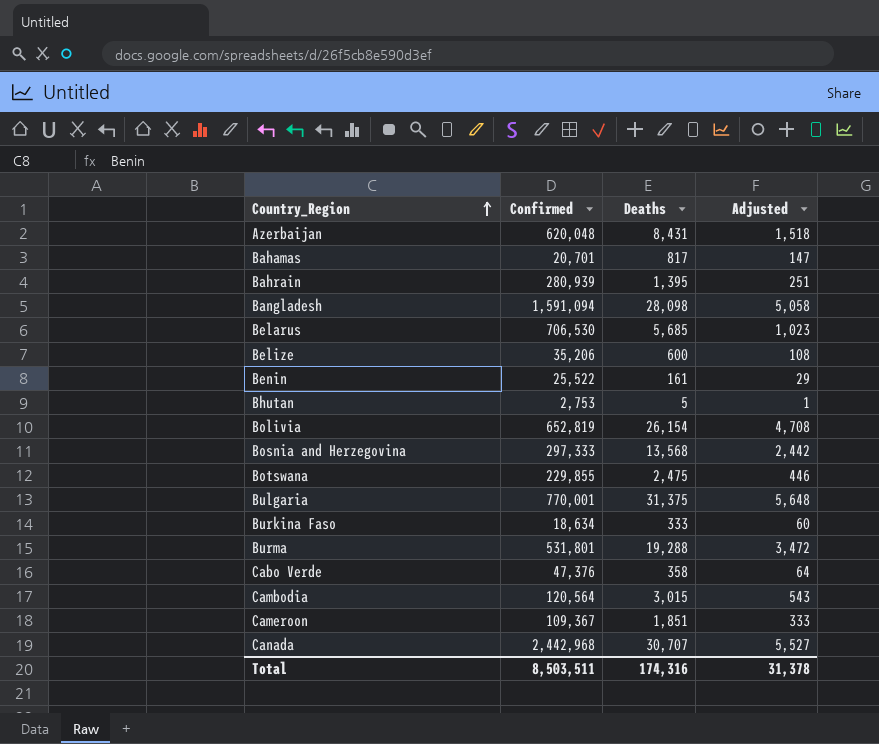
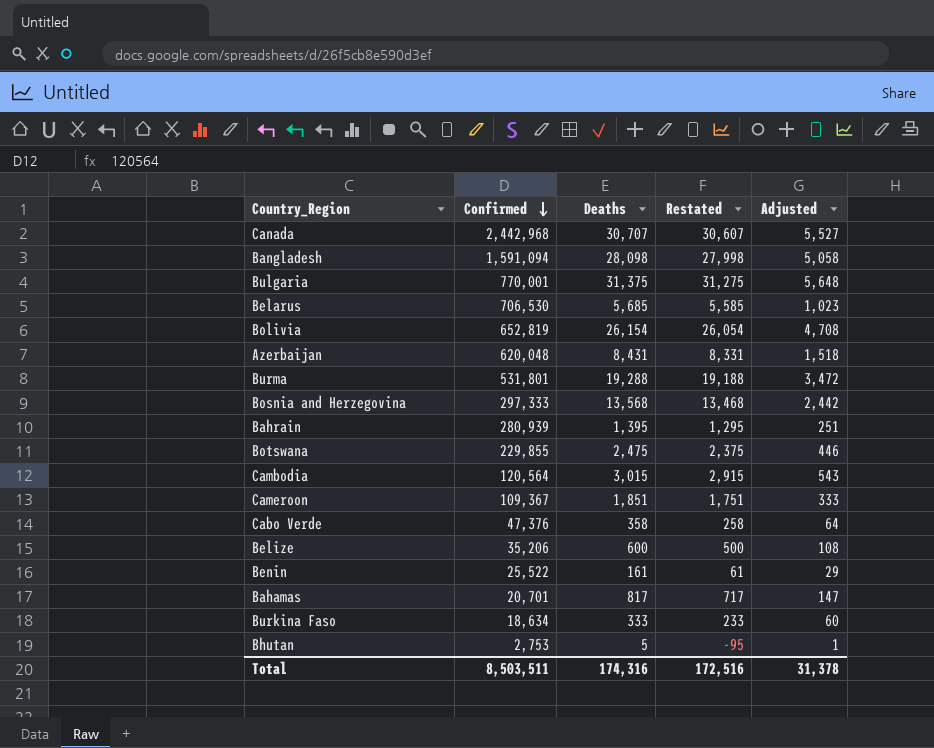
row order: Country_Region ascending -> Confirmed descending
column Restated | formula: none -> [Deaths] - 100

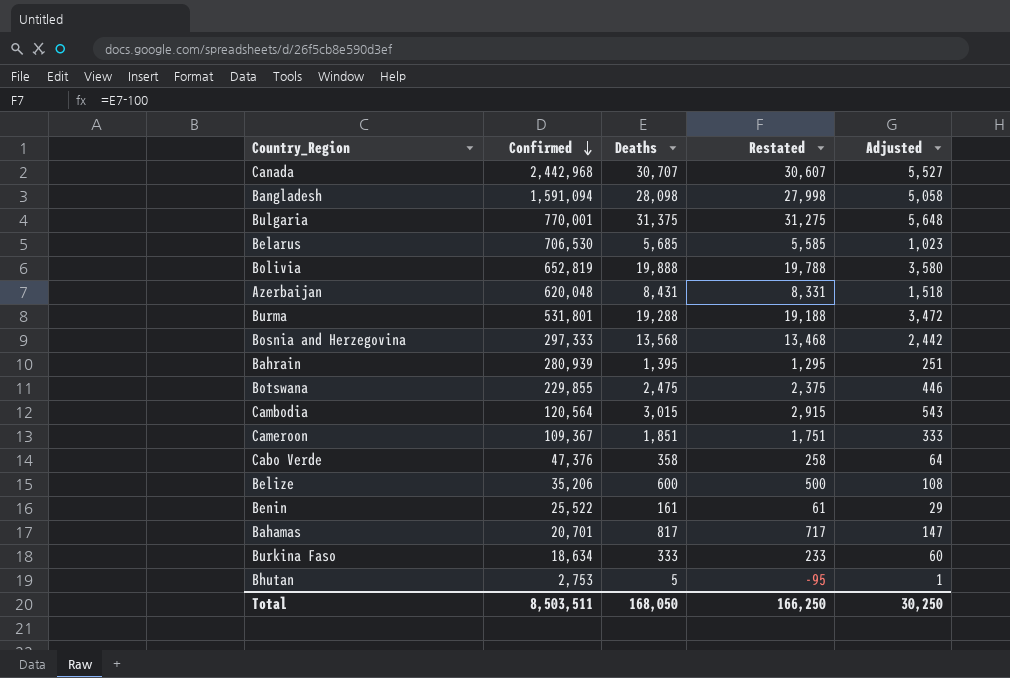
Bolivia | Deaths: 26,154 -> 19,888
Bolivia | Restated: 26,054 -> 19,788
Bolivia | Adjusted: 4,708 -> 3,580
Total | Deaths: 174,316 -> 168,050
Total | Restated: 172,516 -> 166,250
Total | Adjusted: 31,378 -> 30,250

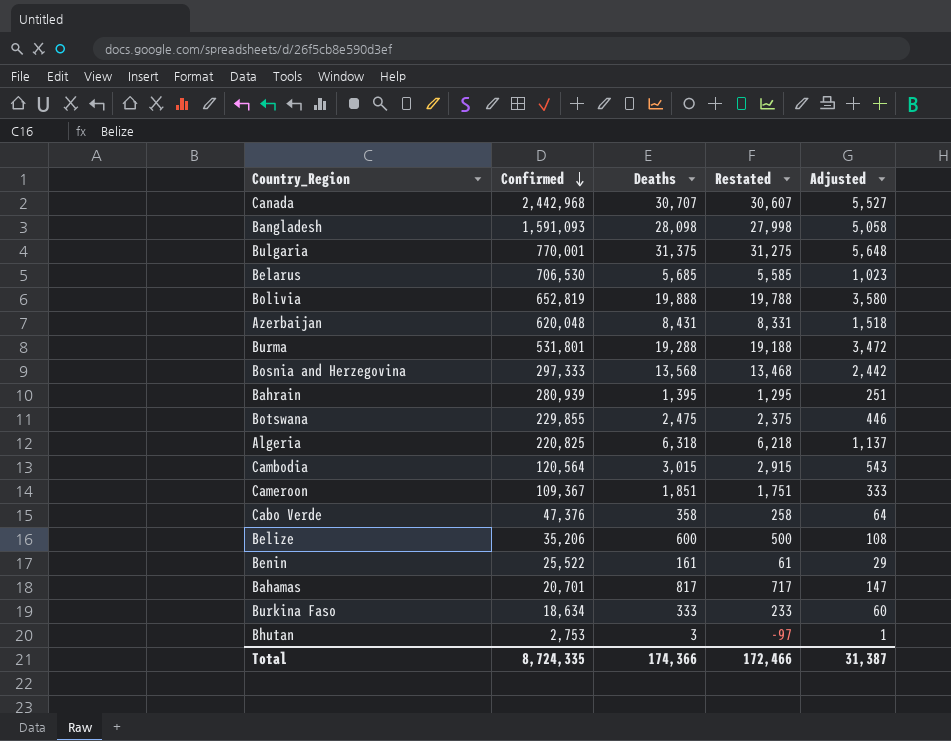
Bangladesh | Confirmed: 1,591,094 -> 1,591,093
row Algeria: none -> 220,825 | 6,318 | 6,218 | 1,137
Bhutan | Deaths: 5 -> 3
Bhutan | Restated: -95 -> -97
Total | Confirmed: 8,503,511 -> 8,724,335
Total | Deaths: 168,050 -> 174,366
Total | Restated: 166,250 -> 172,466
Total | Adjusted: 30,250 -> 31,387

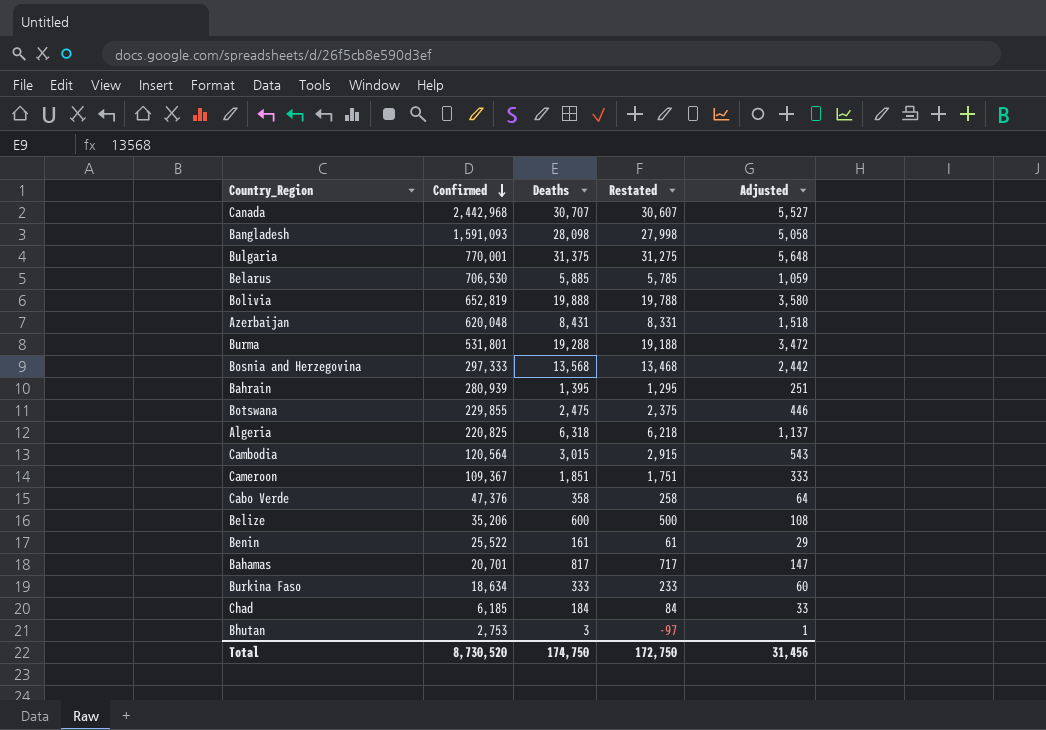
Belarus | Deaths: 5,685 -> 5,885
Belarus | Restated: 5,585 -> 5,785
Belarus | Adjusted: 1,023 -> 1,059
row Chad: none -> 6,185 | 184 | 84 | 33
Total | Confirmed: 8,724,335 -> 8,730,520
Total | Deaths: 174,366 -> 174,750
Total | Restated: 172,466 -> 172,750
Total | Adjusted: 31,387 -> 31,456

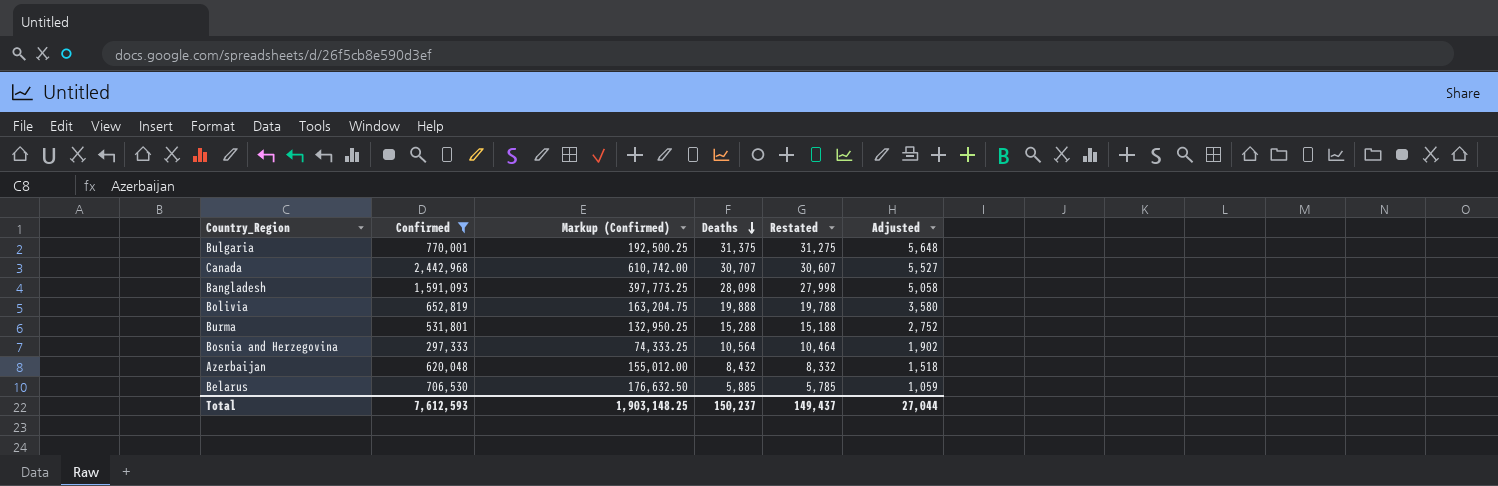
filter: none -> Confirmed >= 297,333
row order: Confirmed descending -> Deaths descending
column Markup (Confirmed) | formula: none -> [Confirmed] * 0.25
Burma | Deaths: 19,288 -> 15,288
Burma | Restated: 19,188 -> 15,188
Burma | Adjusted: 3,472 -> 2,752
Bosnia and Herzegovina | Deaths: 13,568 -> 10,564
Bosnia and Herzegovina | Restated: 13,468 -> 10,464
Bosnia and Herzegovina | Adjusted: 2,442 -> 1,902
Azerbaijan | Deaths: 8,431 -> 8,432
Azerbaijan | Restated: 8,331 -> 8,332
Total | Confirmed: 8,730,520 -> 7,612,593
Total | Deaths: 174,750 -> 150,237
Total | Restated: 172,750 -> 149,437
Total | Adjusted: 31,456 -> 27,044

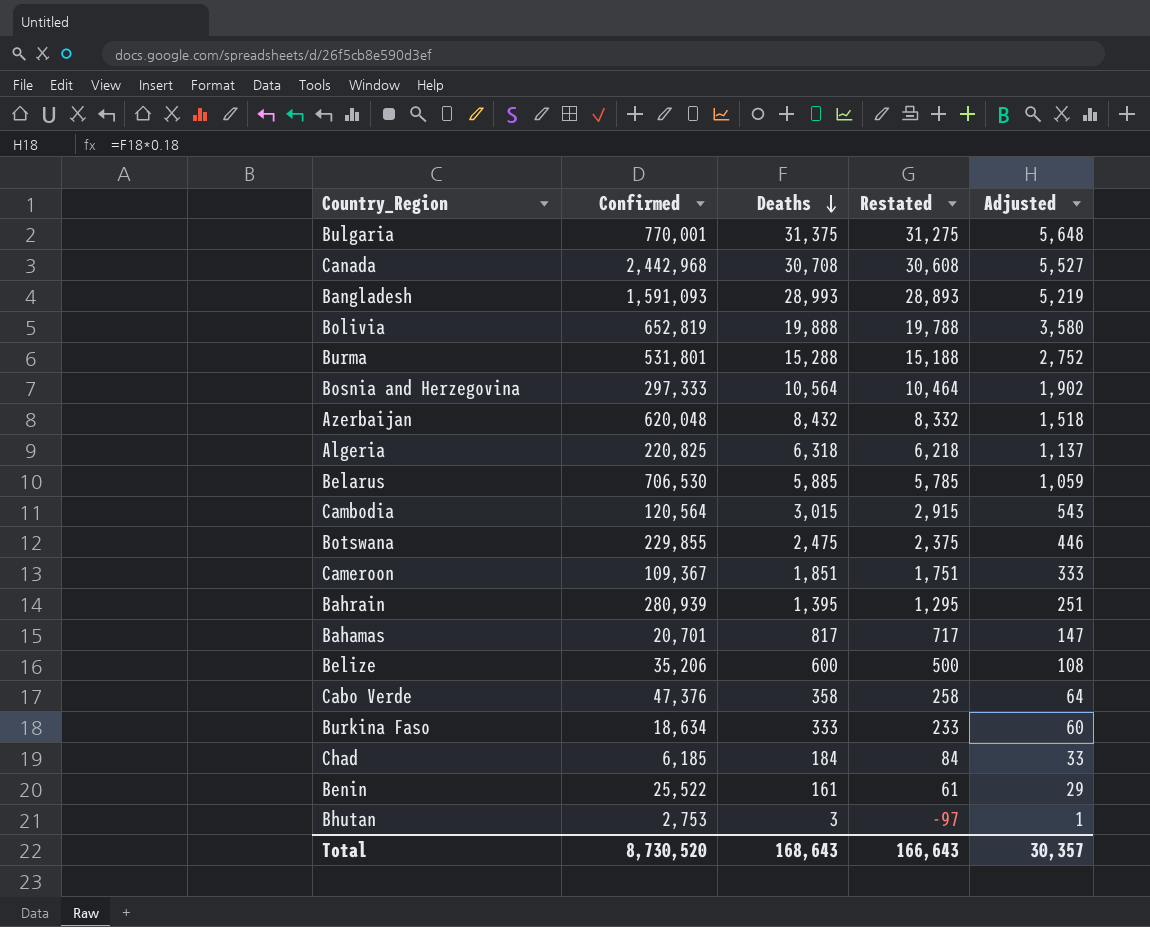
filter: Confirmed >= 297,333 -> none
column Markup (Confirmed) | formula: [Confirmed] * 0.25 -> none
Canada | Deaths: 30,707 -> 30,708
Canada | Restated: 30,607 -> 30,608
Bangladesh | Deaths: 28,098 -> 28,993
Bangladesh | Restated: 27,998 -> 28,893
Bangladesh | Adjusted: 5,058 -> 5,219
Total | Confirmed: 7,612,593 -> 8,730,520
Total | Deaths: 150,237 -> 168,643
Total | Restated: 149,437 -> 166,643
Total | Adjusted: 27,044 -> 30,357

